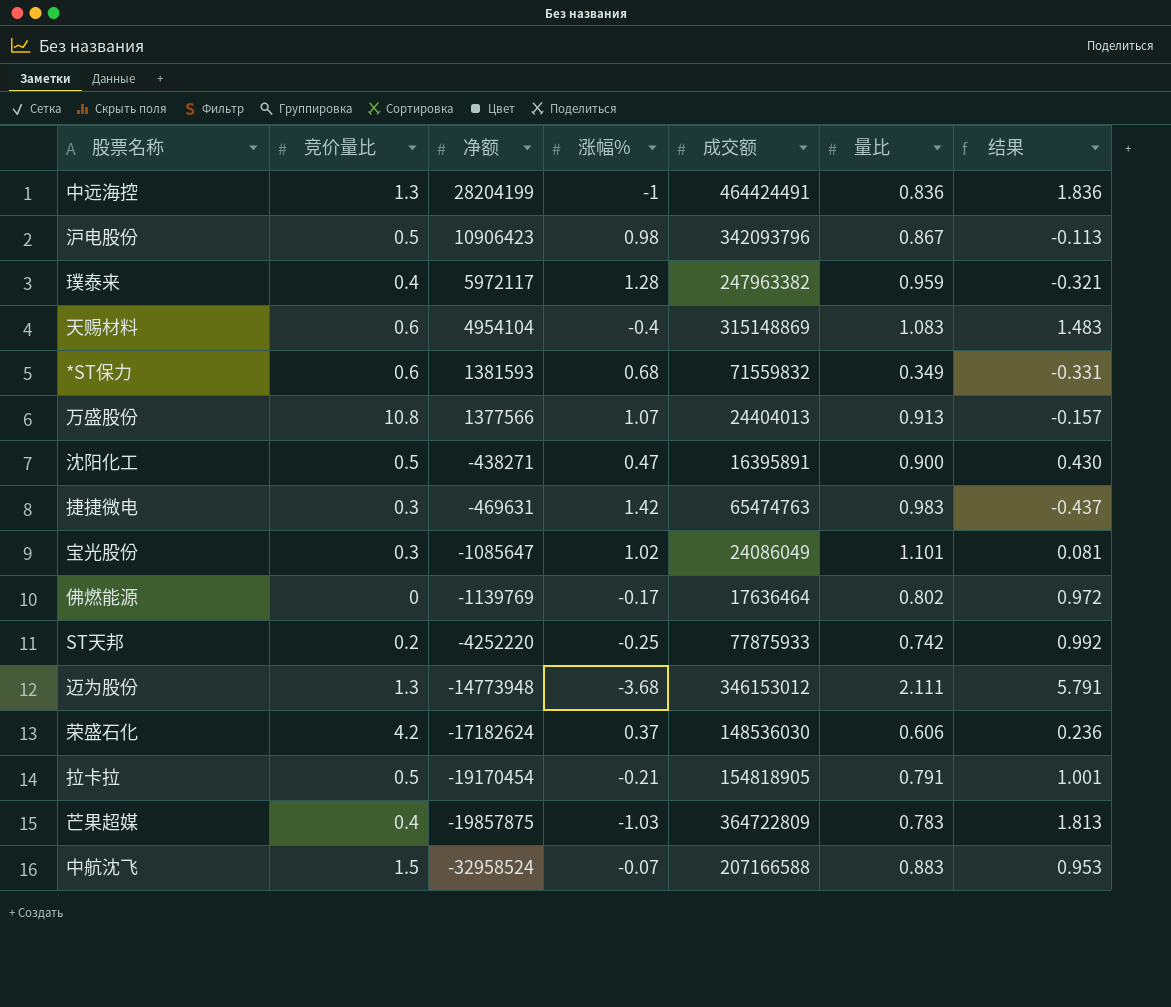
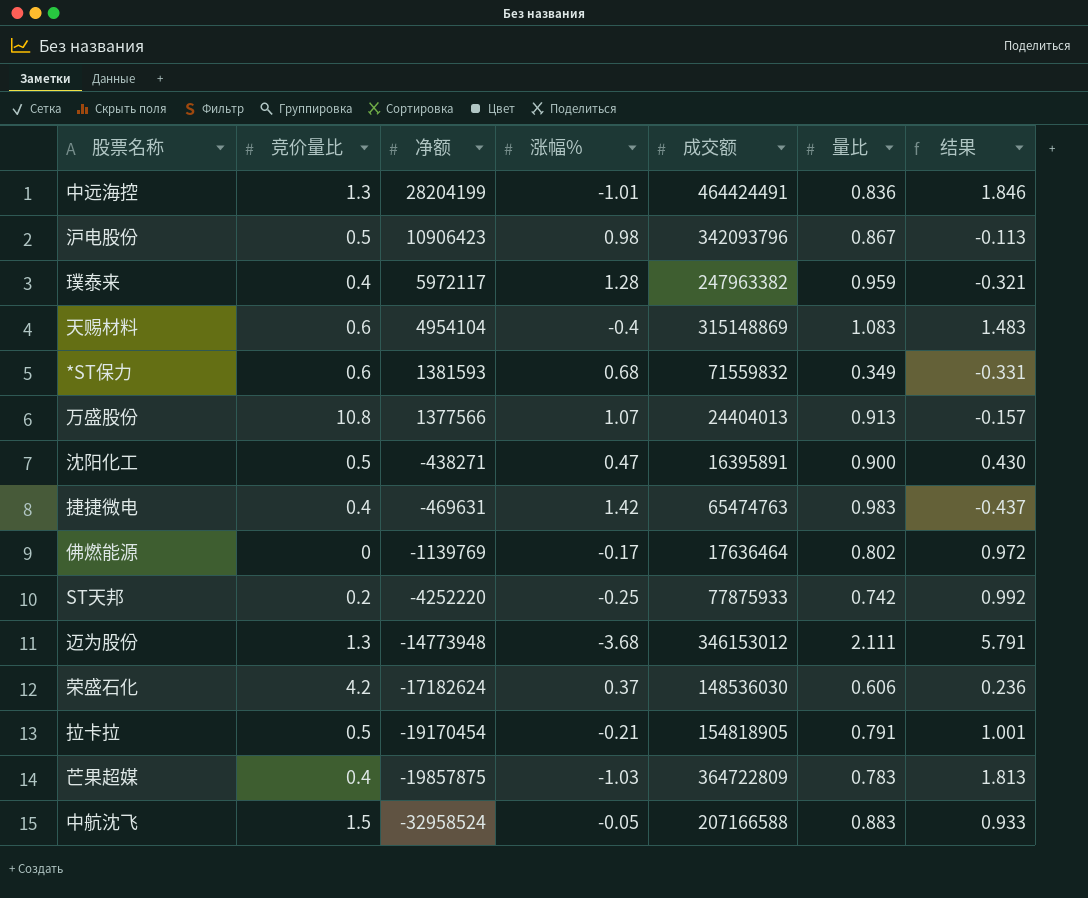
row 宝光股份: 0.3 | -1085647 | 1.02 | 24086049 | 1.101 | 0.081 -> none
中远海控 | 涨幅%: -1 -> -1.01
中远海控 | 结果: 1.836 -> 1.846
捷捷微电 | 竞价量比: 0.3 -> 0.4
中航沈飞 | 涨幅%: -0.07 -> -0.05
中航沈飞 | 结果: 0.953 -> 0.933

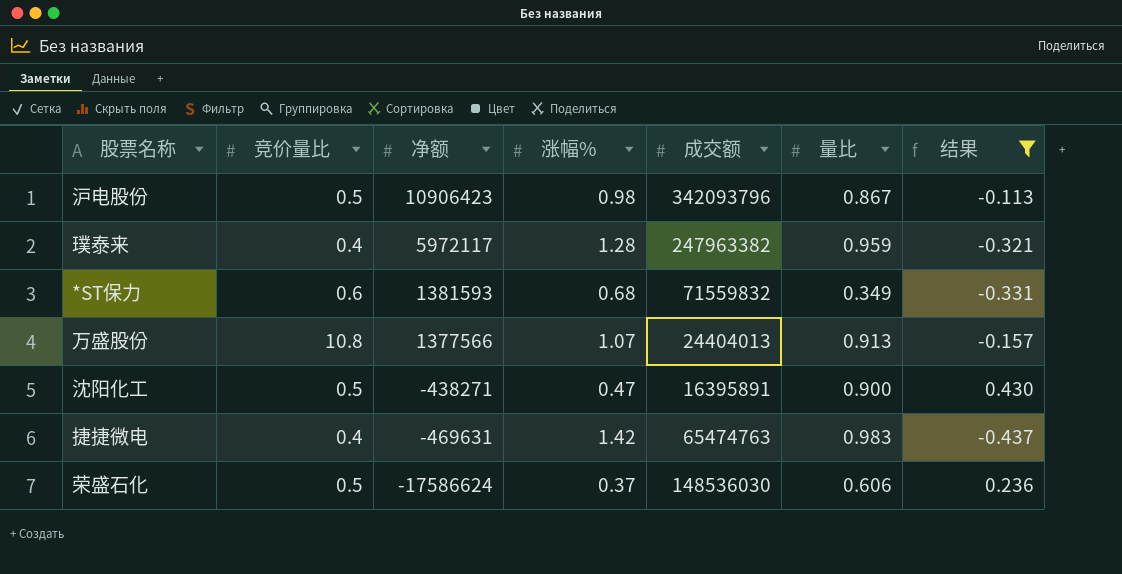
filter: none -> 结果 <= 0.430
荣盛石化 | 竞价量比: 4.2 -> 0.5
荣盛石化 | 净额: -17182624 -> -17586624

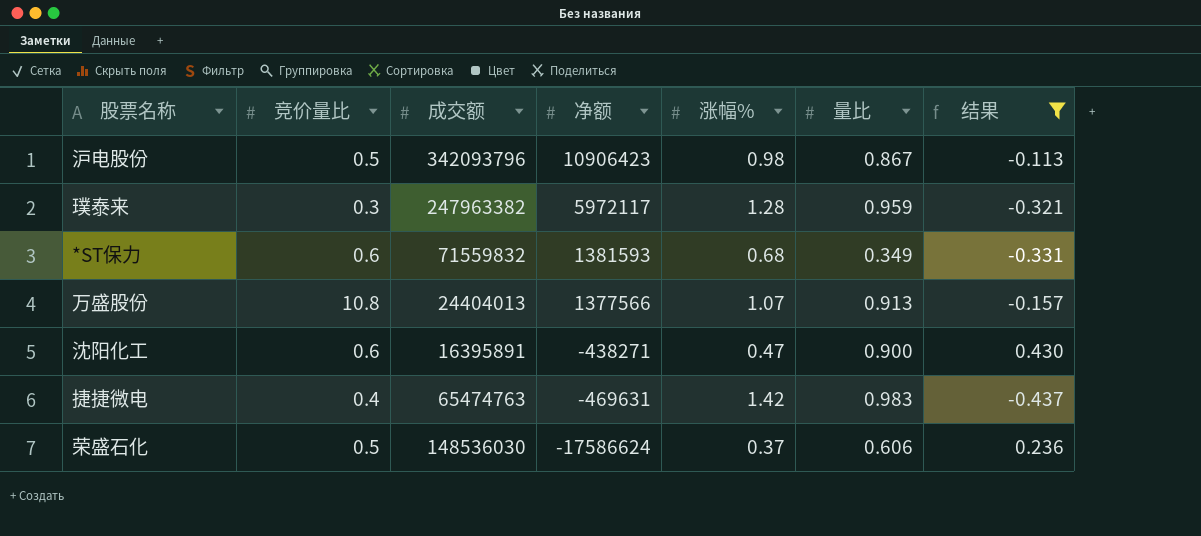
column 成交额 | position: 5 -> 3
璞泰来 | 竞价量比: 0.4 -> 0.3
沈阳化工 | 竞价量比: 0.5 -> 0.6

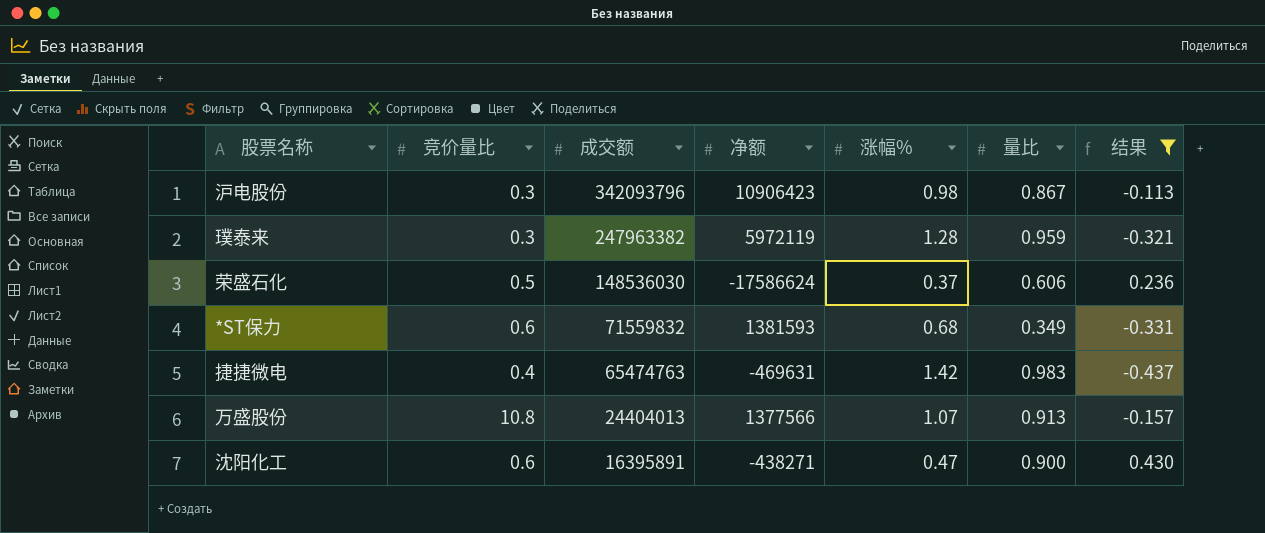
row order: 净额 descending -> 成交额 descending
沪电股份 | 竞价量比: 0.5 -> 0.3
璞泰来 | 净额: 5972117 -> 5972119

